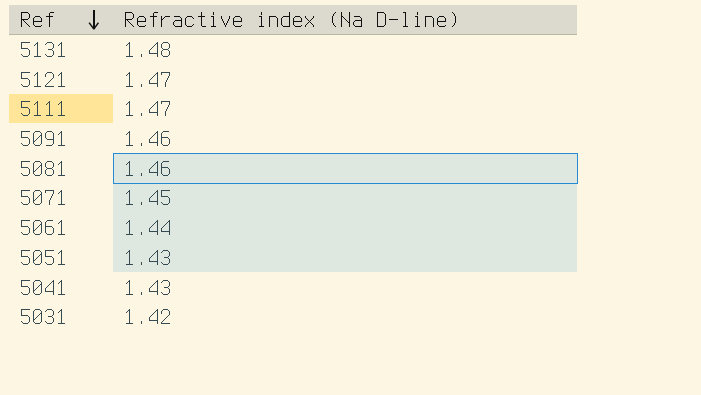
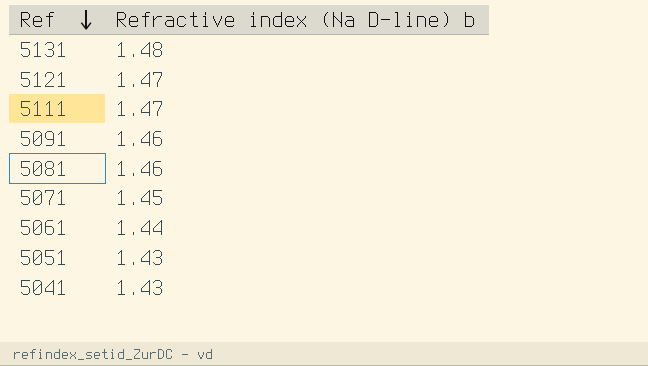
column name: Refractive index (Na D-line) -> Refractive index (Na D-line) b
row 5031: 1.42 -> none

